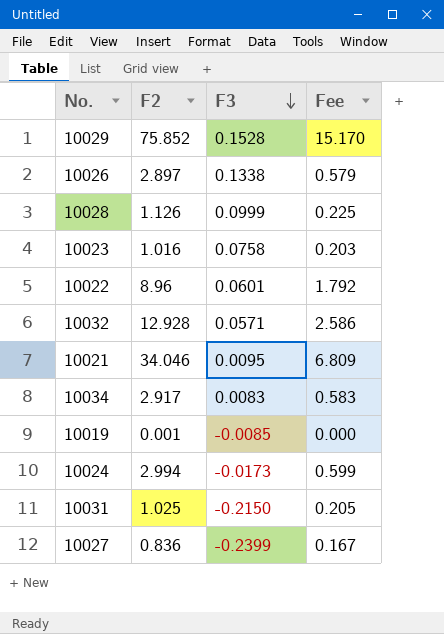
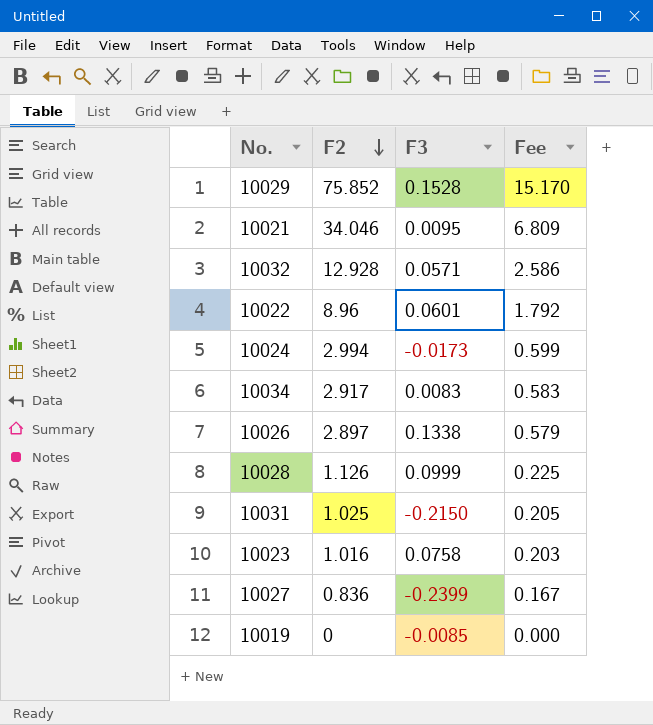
row order: F3 descending -> F2 descending
10019 | F2: 0.001 -> 0

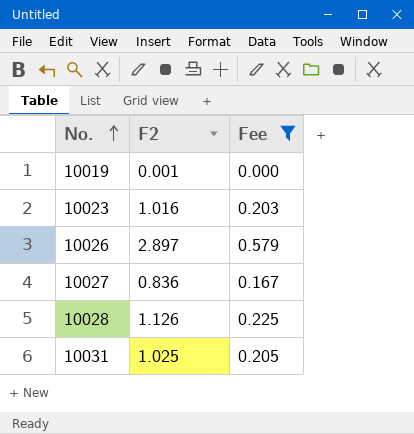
filter: none -> Fee <= 0.579
row order: F2 descending -> No. ascending
column F3 | position: 3 -> none
10019 | F2: 0 -> 0.001

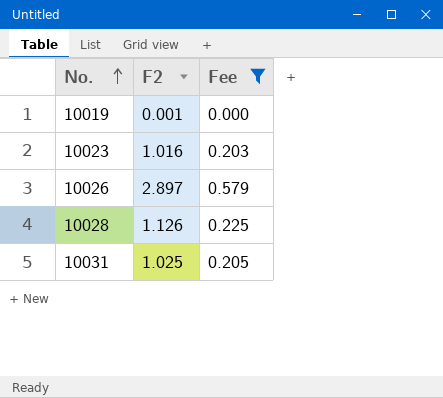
row 10027: 0.836 | 0.167 -> none

